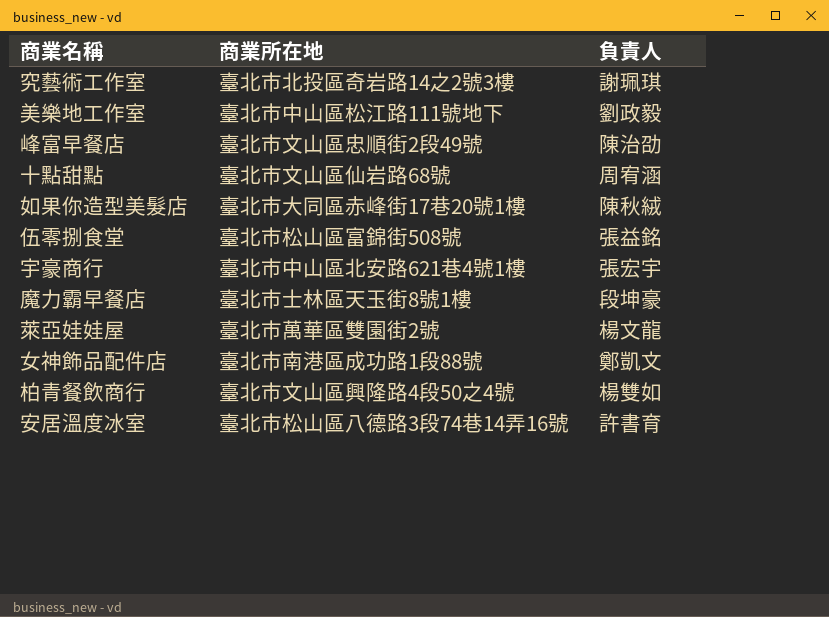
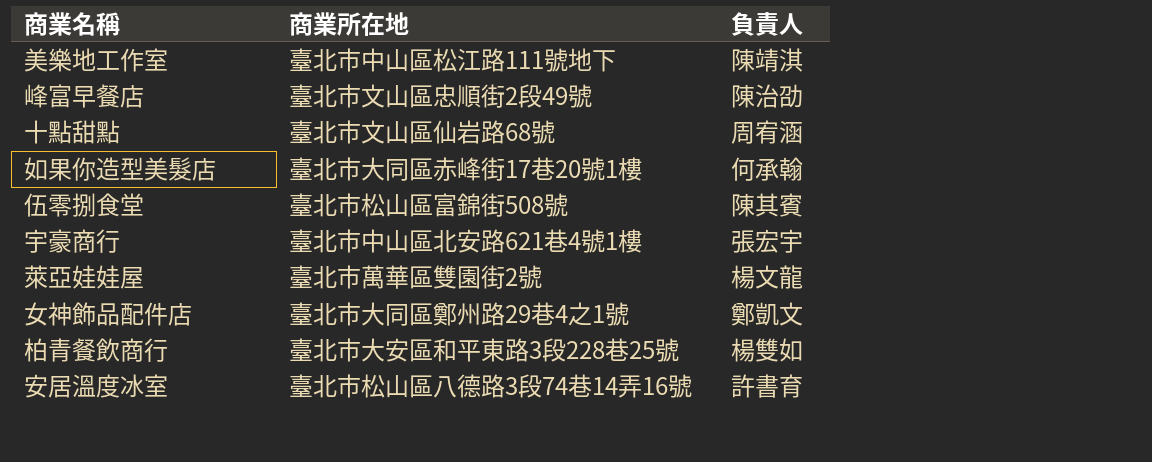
row 究藝術工作室: 臺北市北投區奇岩路14之2號3樓 | 謝珮琪 -> none
row 魔力霸早餐店: 臺北市士林區天玉街8號1樓 | 段坤豪 -> none
美樂地工作室 | 負責人: 劉政毅 -> 陳靖淇
如果你造型美髮店 | 負責人: 陳秋絨 -> 何承翰
伍零捌食堂 | 負責人: 張益銘 -> 陳其賓
女神飾品配件店 | 商業所在地: 臺北市南港區成功路1段88號 -> 臺北市大同區鄭州路29巷4之1號
柏青餐飲商行 | 商業所在地: 臺北市文山區興隆路4段50之4號 -> 臺北市大安區和平東路3段228巷25號

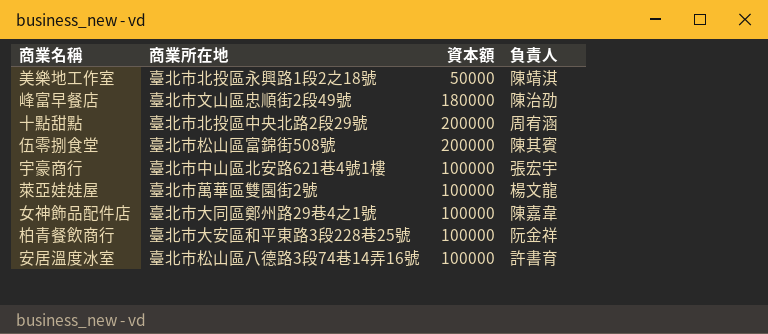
column 資本額 | position: none -> 3
row 如果你造型美髮店: 臺北市大同區赤峰街17巷20號1樓 | 何承翰 -> none
美樂地工作室 | 商業所在地: 臺北市中山區松江路111號地下 -> 臺北市北投區永興路1段2之18號
十點甜點 | 商業所在地: 臺北市文山區仙岩路68號 -> 臺北市北投區中央北路2段29號
女神飾品配件店 | 負責人: 鄭凱文 -> 陳嘉韋
柏青餐飲商行 | 負責人: 楊雙如 -> 阮金祥

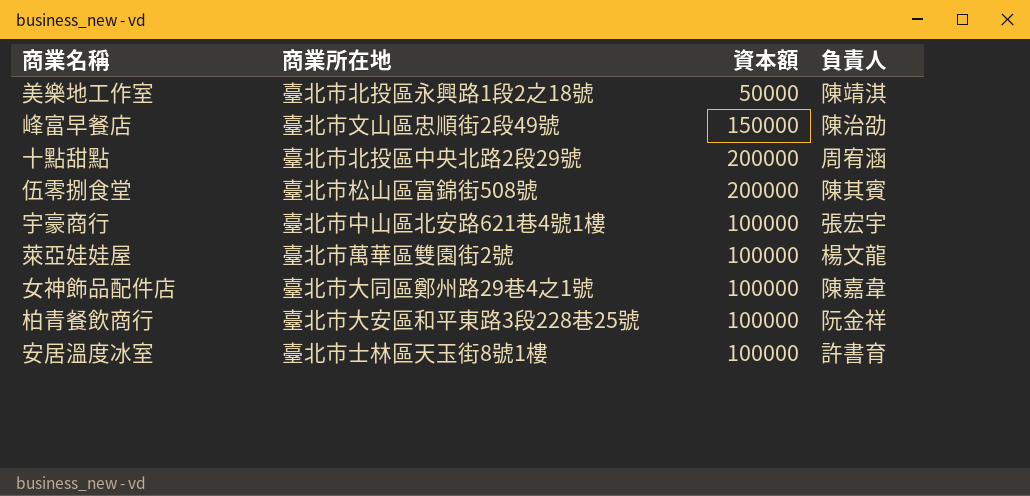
峰富早餐店 | 資本額: 180000 -> 150000
安居溫度冰室 | 商業所在地: 臺北市松山區八德路3段74巷14弄16號 -> 臺北市士林區天玉街8號1樓

